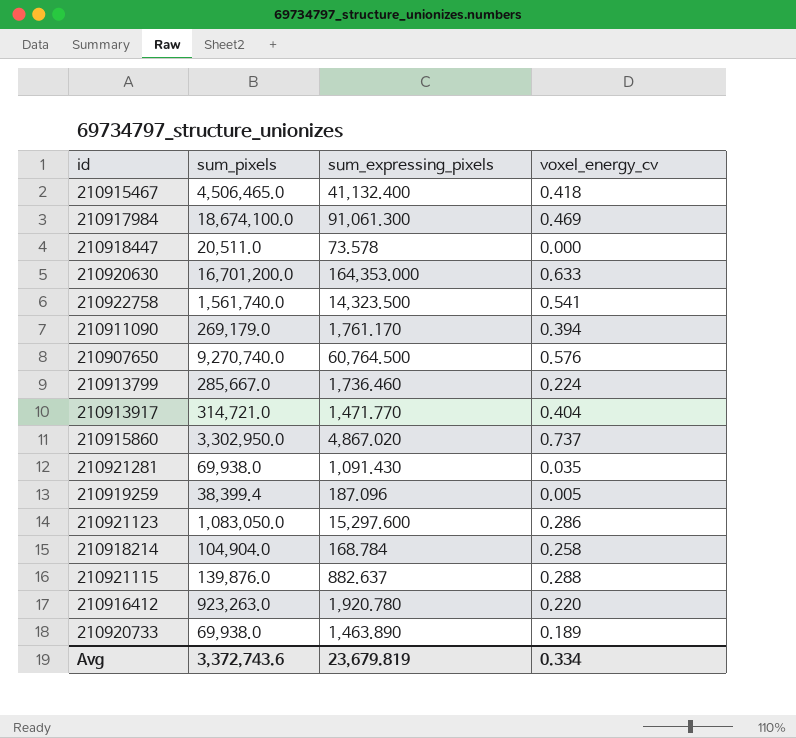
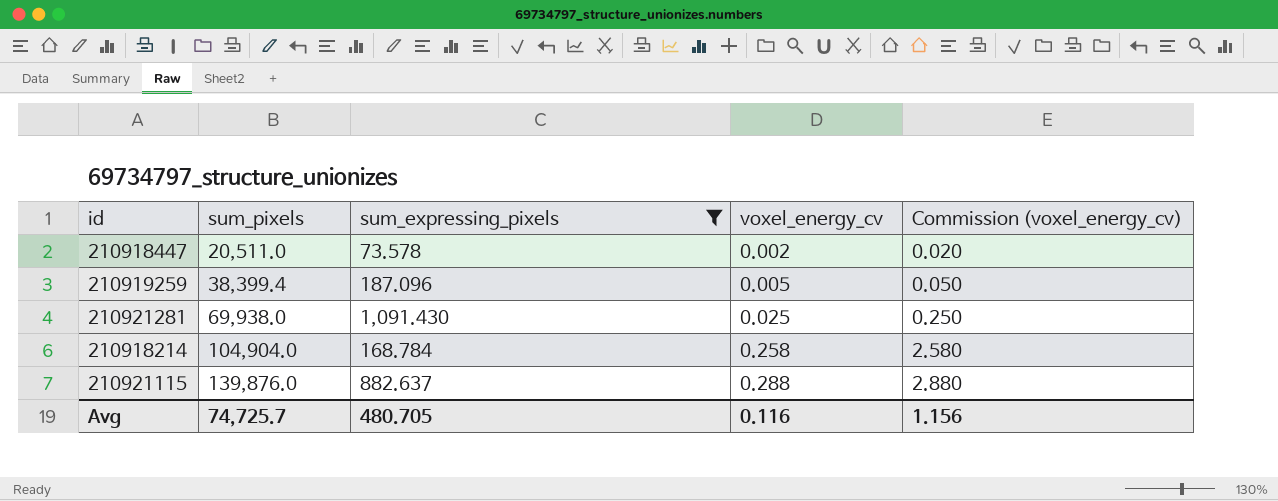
filter: none -> sum_expressing_pixels <= 1,091.430
row order: none -> sum_pixels ascending
column Commission (voxel_energy_cv) | formula: none -> [voxel_energy_cv] * 10
210918447 | voxel_energy_cv: 0.000 -> 0.002
210921281 | voxel_energy_cv: 0.035 -> 0.025
Avg | sum_pixels: 3,372,743.6 -> 74,725.7
Avg | sum_expressing_pixels: 23,679.819 -> 480.705
Avg | voxel_energy_cv: 0.334 -> 0.116

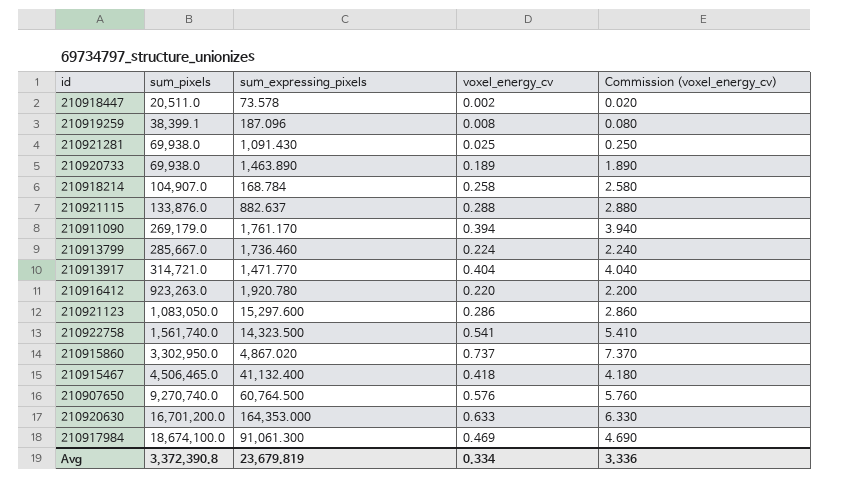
filter: sum_expressing_pixels <= 1,091.430 -> none
210919259 | sum_pixels: 38,399.4 -> 38,399.1
210919259 | voxel_energy_cv: 0.005 -> 0.008
210919259 | Commission (voxel_energy_cv): 0.050 -> 0.080
210918214 | sum_pixels: 104,904.0 -> 104,907.0
210921115 | sum_pixels: 139,876.0 -> 133,876.0
Avg | sum_pixels: 74,725.7 -> 3,372,390.8
Avg | sum_expressing_pixels: 480.705 -> 23,679.819
Avg | voxel_energy_cv: 0.116 -> 0.334
Avg | Commission (voxel_energy_cv): 1.156 -> 3.336

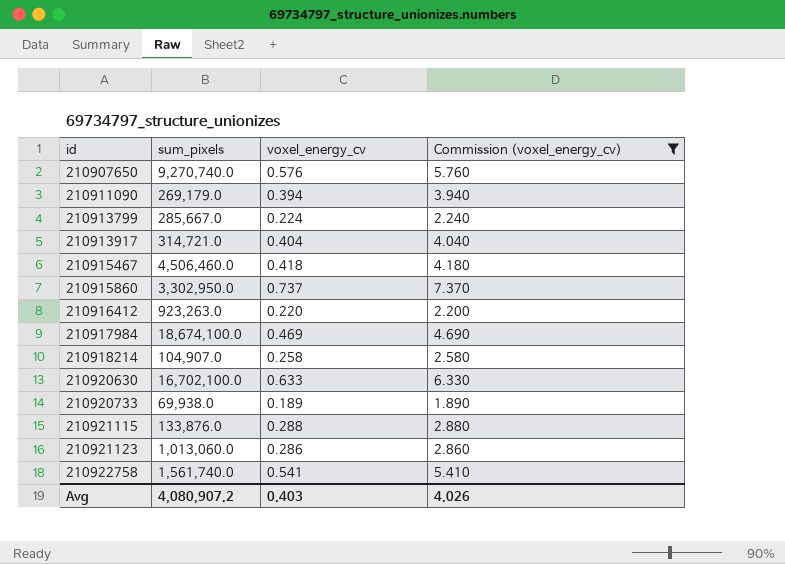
filter: none -> Commission (voxel_energy_cv) >= 1.890
row order: sum_pixels ascending -> id ascending
column sum_expressing_pixels | position: 3 -> none
210915467 | sum_pixels: 4,506,465.0 -> 4,506,460.0
210920630 | sum_pixels: 16,701,200.0 -> 16,702,100.0
210921123 | sum_pixels: 1,083,050.0 -> 1,013,060.0
Avg | sum_pixels: 3,372,390.8 -> 4,080,907.2
Avg | voxel_energy_cv: 0.334 -> 0.403
Avg | Commission (voxel_energy_cv): 3.336 -> 4.026

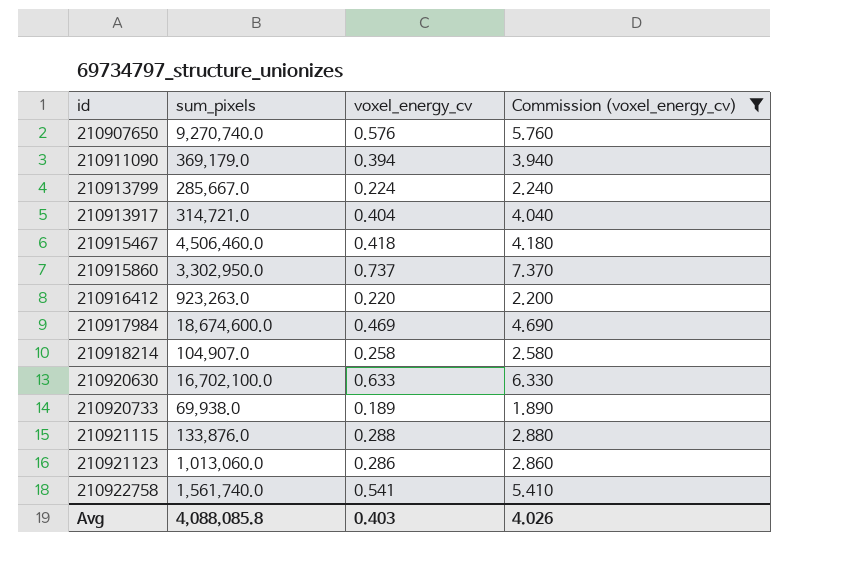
210911090 | sum_pixels: 269,179.0 -> 369,179.0
210917984 | sum_pixels: 18,674,100.0 -> 18,674,600.0
Avg | sum_pixels: 4,080,907.2 -> 4,088,085.8

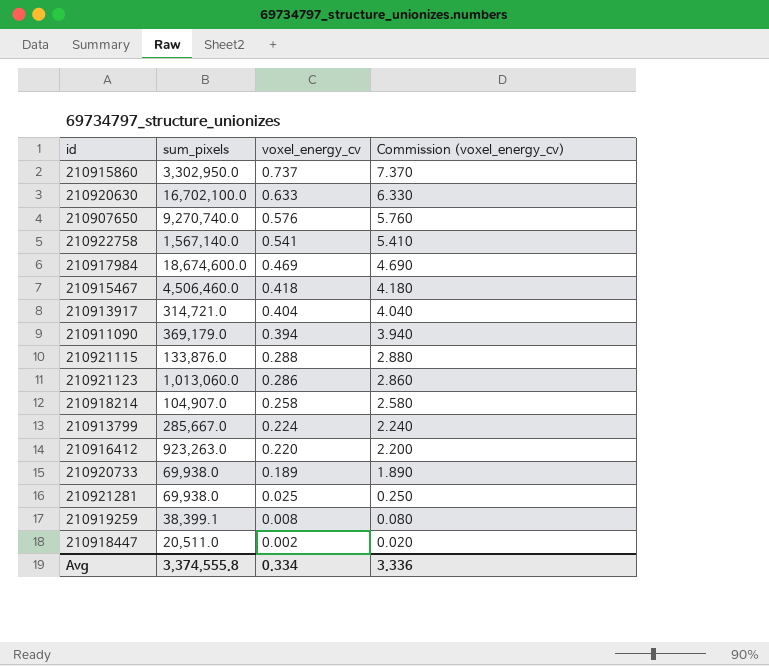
filter: Commission (voxel_energy_cv) >= 1.890 -> none
row order: id ascending -> voxel_energy_cv descending
210922758 | sum_pixels: 1,561,740.0 -> 1,567,140.0
Avg | sum_pixels: 4,088,085.8 -> 3,374,555.8
Avg | voxel_energy_cv: 0.403 -> 0.334
Avg | Commission (voxel_energy_cv): 4.026 -> 3.336

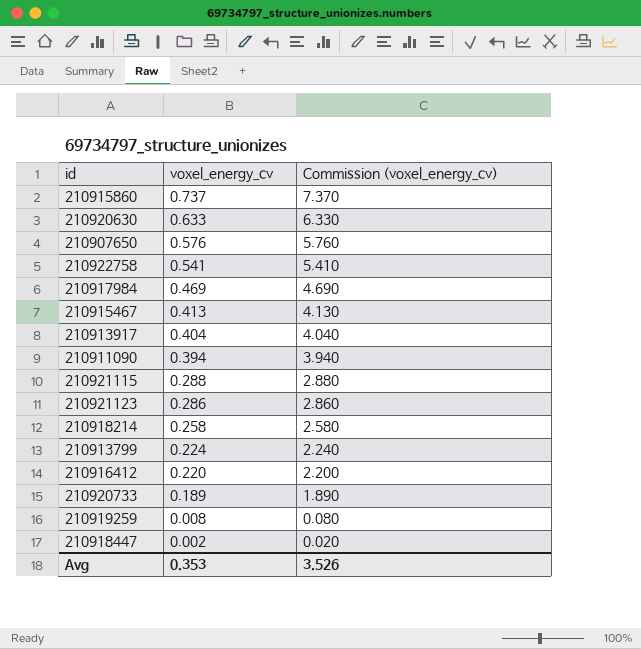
column sum_pixels | position: 2 -> none
row 210921281: 69,938.0 | 0.025 | 0.250 -> none
210915467 | voxel_energy_cv: 0.418 -> 0.413
210915467 | Commission (voxel_energy_cv): 4.180 -> 4.130
Avg | voxel_energy_cv: 0.334 -> 0.353
Avg | Commission (voxel_energy_cv): 3.336 -> 3.526

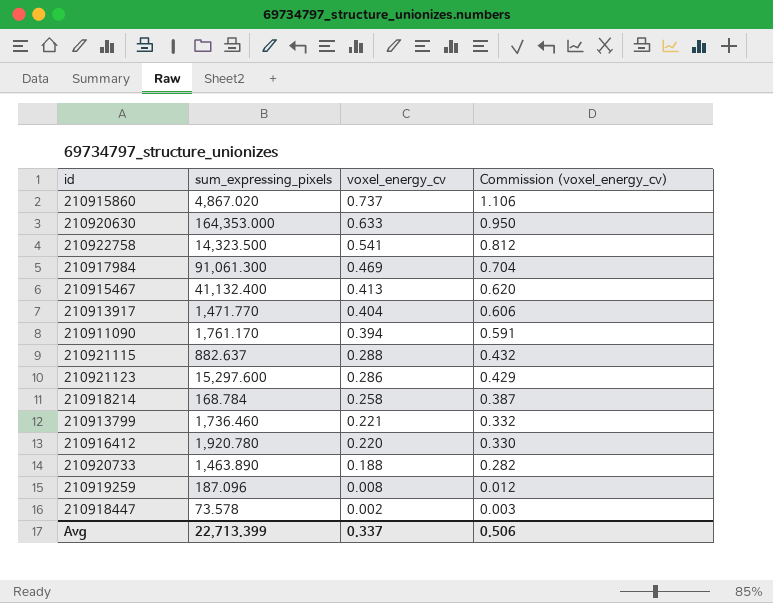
column sum_expressing_pixels | position: none -> 2
column Commission (voxel_energy_cv) | formula: [voxel_energy_cv] * 10 -> [voxel_energy_cv] * 1.5
row 210907650: 0.576 | 5.760 -> none
210913799 | voxel_energy_cv: 0.224 -> 0.221
210920733 | voxel_energy_cv: 0.189 -> 0.188
Avg | voxel_energy_cv: 0.353 -> 0.337
Avg | Commission (voxel_energy_cv): 3.526 -> 0.506

